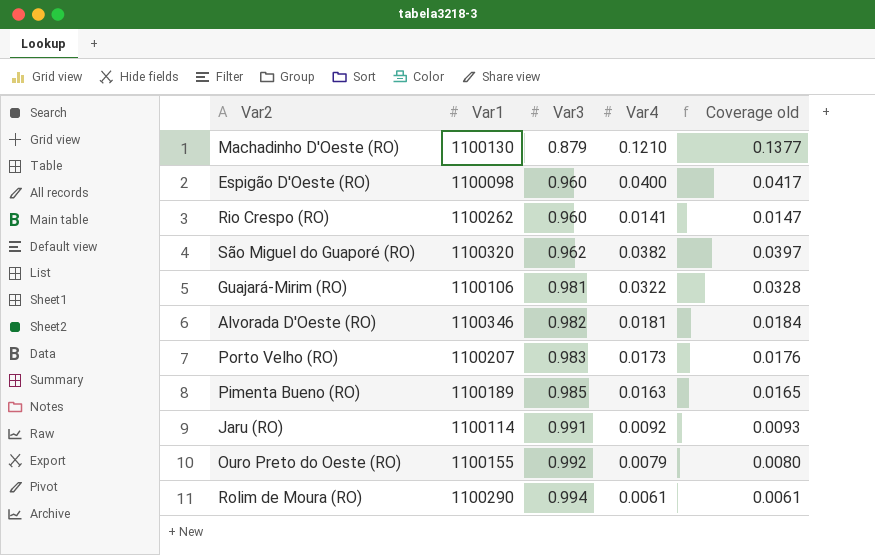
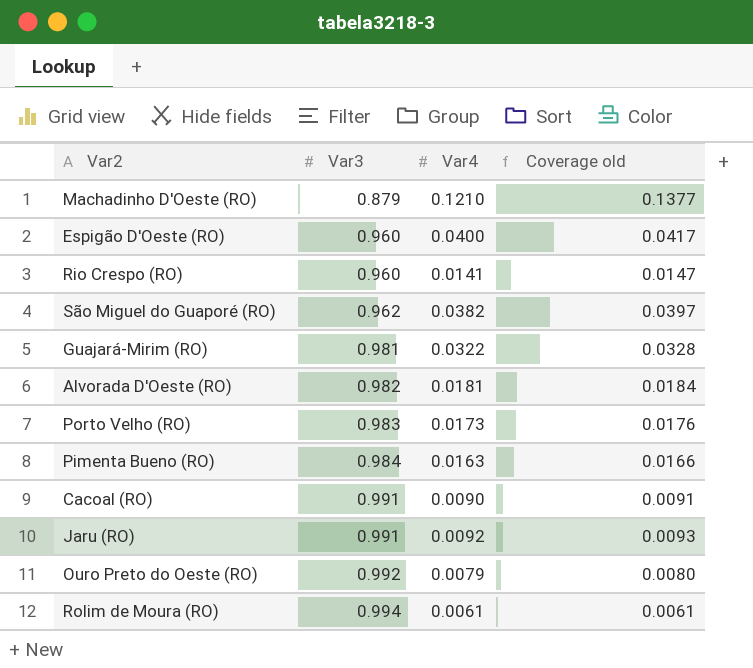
column Var1 | position: 2 -> none
Pimenta Bueno (RO) | Var3: 0.985 -> 0.984
Pimenta Bueno (RO) | Coverage old: 0.0165 -> 0.0166
row Cacoal (RO): none -> 0.991 | 0.0090 | 0.0091

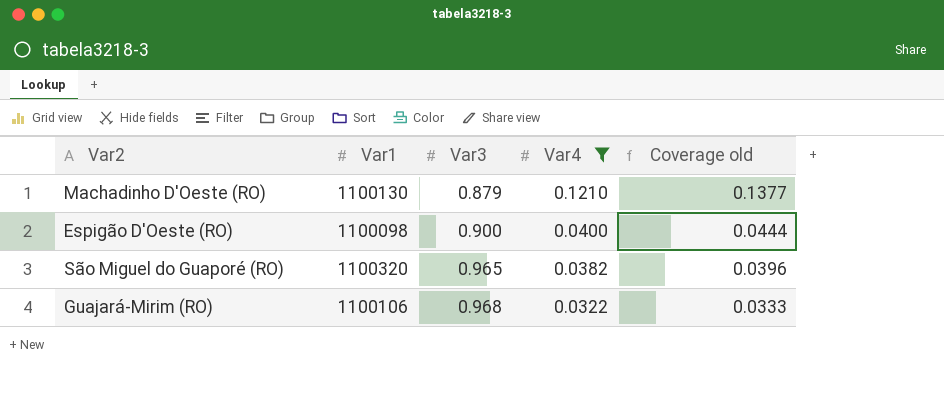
filter: none -> Var4 >= 0.0322
column Var1 | position: none -> 2
Espigão D'Oeste (RO) | Var3: 0.960 -> 0.900
Espigão D'Oeste (RO) | Coverage old: 0.0417 -> 0.0444
São Miguel do Guaporé (RO) | Var3: 0.962 -> 0.965
São Miguel do Guaporé (RO) | Coverage old: 0.0397 -> 0.0396
Guajará-Mirim (RO) | Var3: 0.981 -> 0.968
Guajará-Mirim (RO) | Coverage old: 0.0328 -> 0.0333

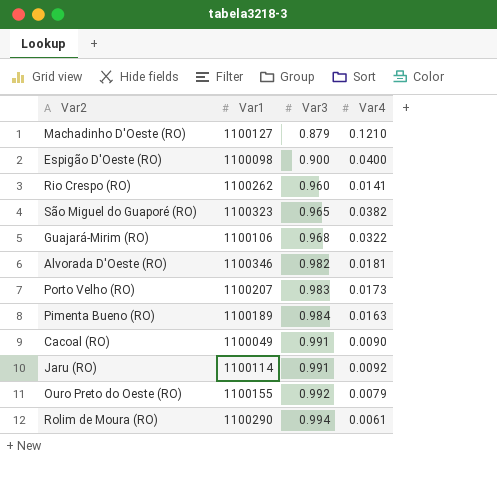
filter: Var4 >= 0.0322 -> none
column Coverage old | formula: [Var4] / [Var3] -> none
Machadinho D'Oeste (RO) | Var1: 1100130 -> 1100127
São Miguel do Guaporé (RO) | Var1: 1100320 -> 1100323

